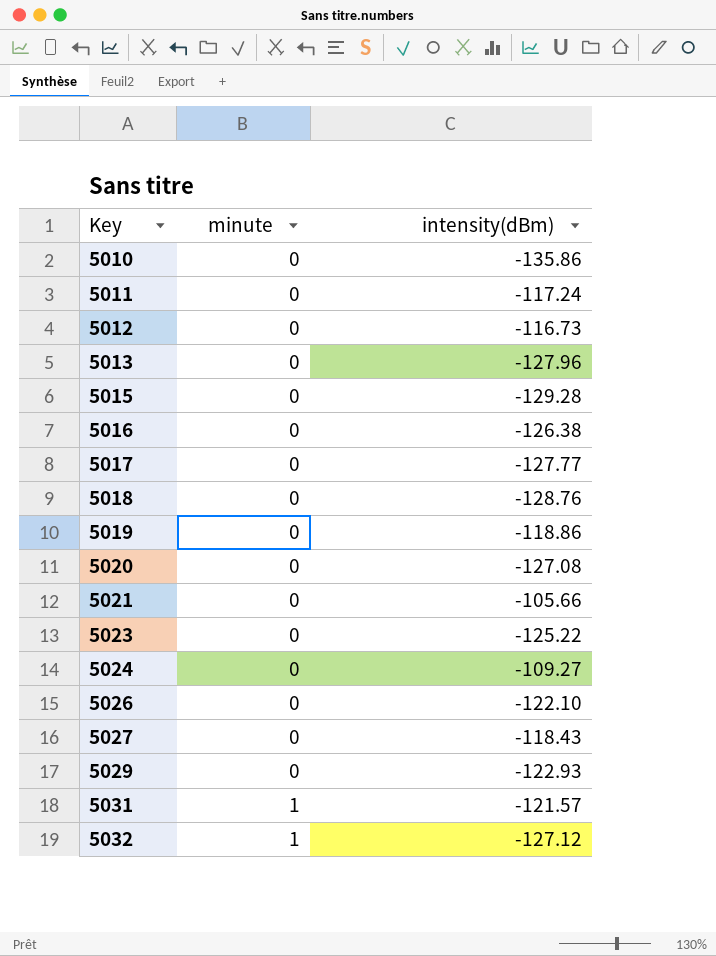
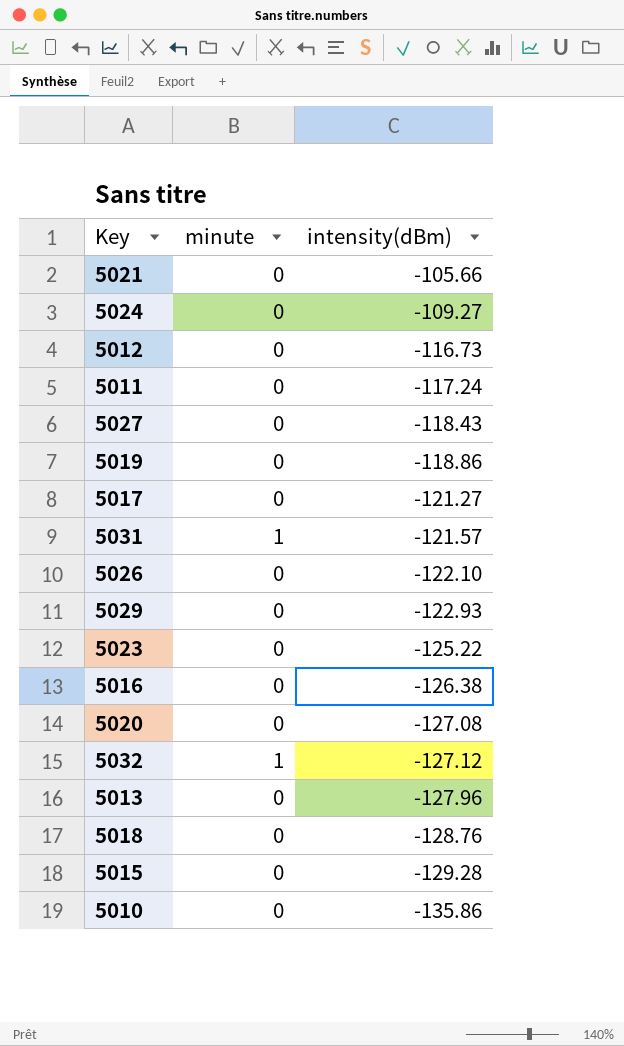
row order: Key ascending -> intensity(dBm) descending
5017 | intensity(dBm): -127.77 -> -121.27

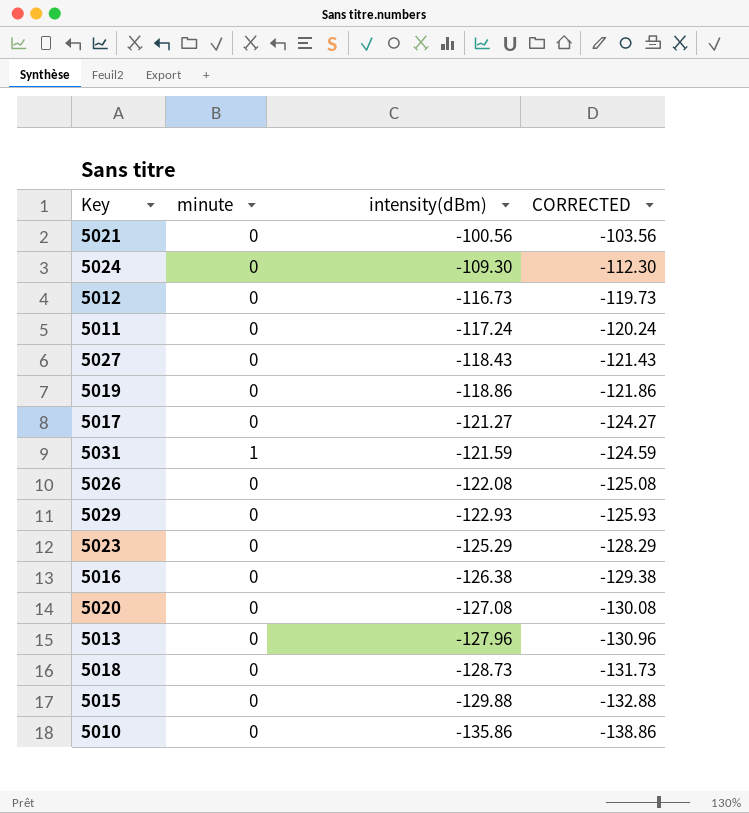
column CORRECTED | formula: none -> [intensity(dBm)] - 3
row 5032: 1 | -127.12 -> none
5021 | intensity(dBm): -105.66 -> -100.56
5024 | intensity(dBm): -109.27 -> -109.30
5031 | intensity(dBm): -121.57 -> -121.59
5026 | intensity(dBm): -122.10 -> -122.08
5023 | intensity(dBm): -125.22 -> -125.29
5018 | intensity(dBm): -128.76 -> -128.73
5015 | intensity(dBm): -129.28 -> -129.88

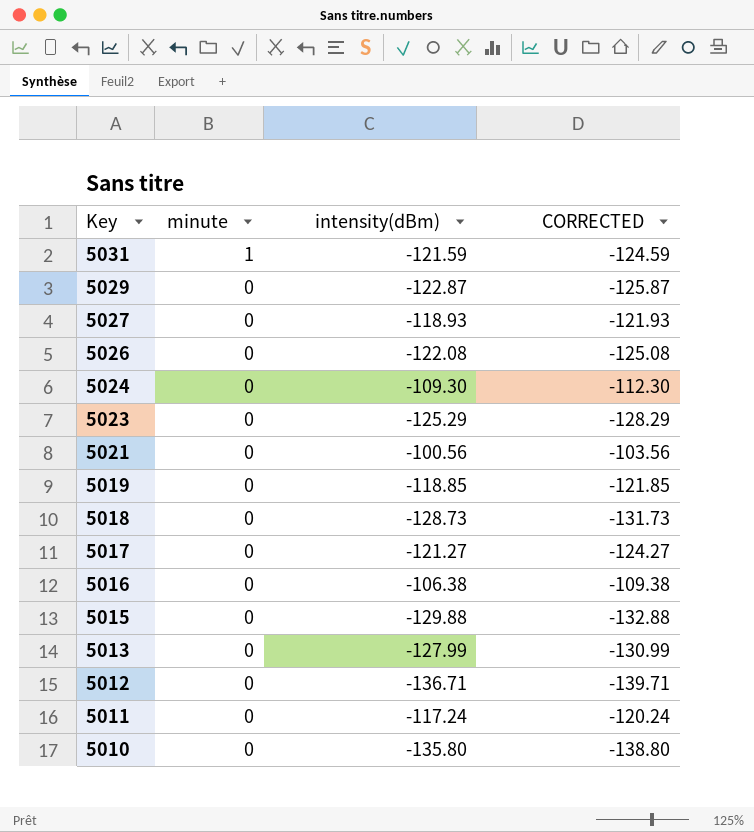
row order: intensity(dBm) descending -> Key descending
row 5020: 0 | -127.08 | -130.08 -> none
5029 | intensity(dBm): -122.93 -> -122.87
5029 | CORRECTED: -125.93 -> -125.87
5027 | intensity(dBm): -118.43 -> -118.93
5027 | CORRECTED: -121.43 -> -121.93
5019 | intensity(dBm): -118.86 -> -118.85
5019 | CORRECTED: -121.86 -> -121.85
5016 | intensity(dBm): -126.38 -> -106.38
5016 | CORRECTED: -129.38 -> -109.38
5013 | intensity(dBm): -127.96 -> -127.99
5013 | CORRECTED: -130.96 -> -130.99
5012 | intensity(dBm): -116.73 -> -136.71
5012 | CORRECTED: -119.73 -> -139.71
5010 | intensity(dBm): -135.86 -> -135.80
5010 | CORRECTED: -138.86 -> -138.80

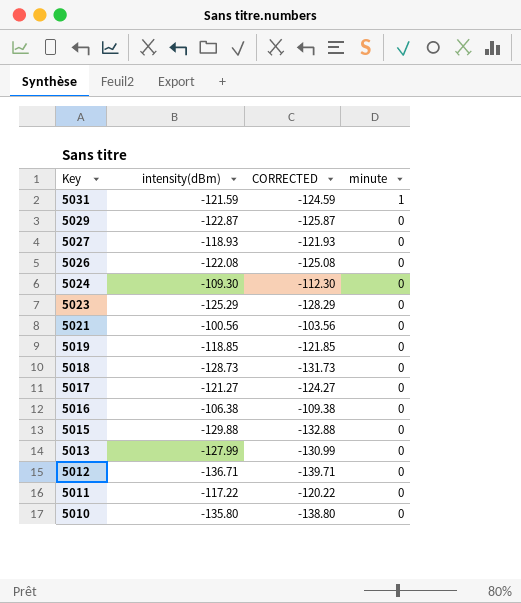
column minute | position: 2 -> 4
5011 | intensity(dBm): -117.24 -> -117.22
5011 | CORRECTED: -120.24 -> -120.22

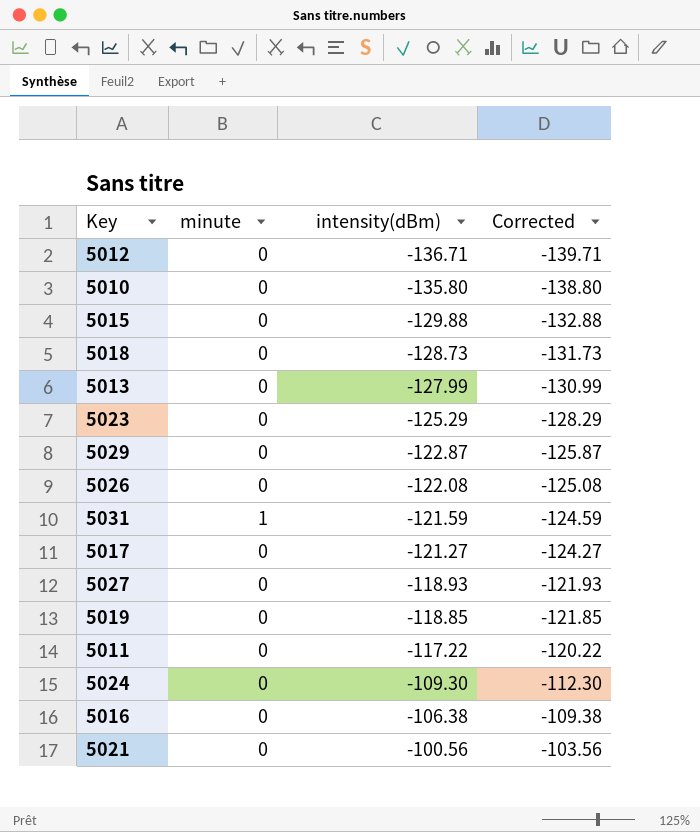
row order: Key descending -> intensity(dBm) ascending
column minute | position: 4 -> 2
column name: CORRECTED -> Corrected

